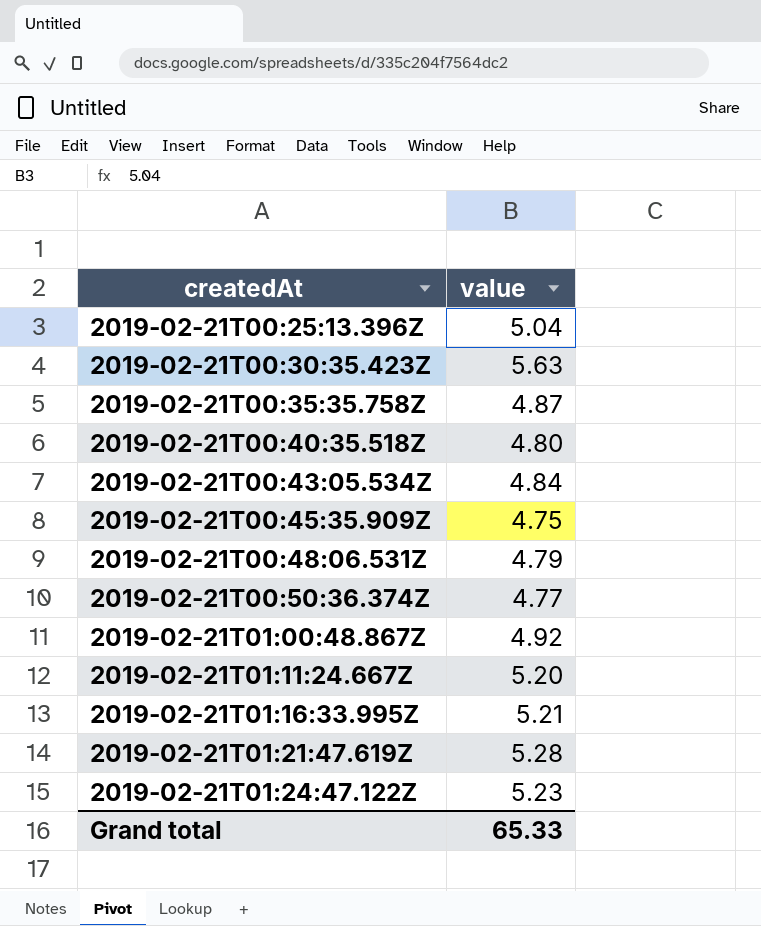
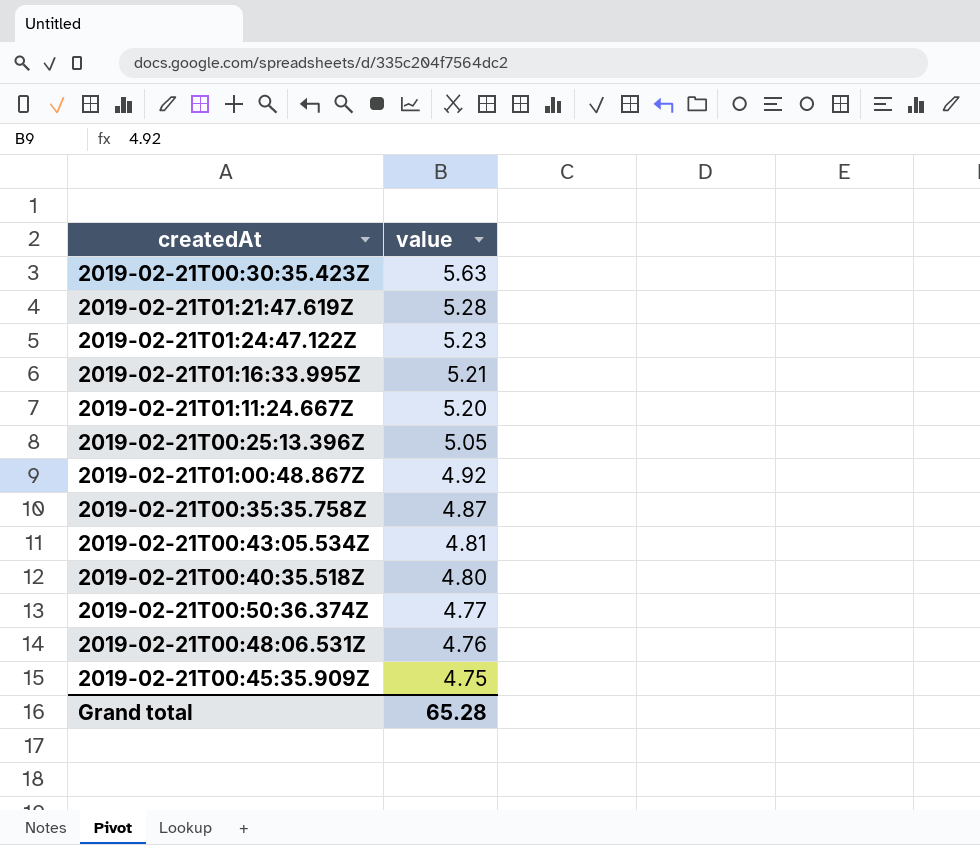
row order: createdAt ascending -> value descending
2019-02-21T00:25:13.396Z | value: 5.04 -> 5.05
2019-02-21T00:43:05.534Z | value: 4.84 -> 4.81
2019-02-21T00:48:06.531Z | value: 4.79 -> 4.76
Grand total | value: 65.33 -> 65.28

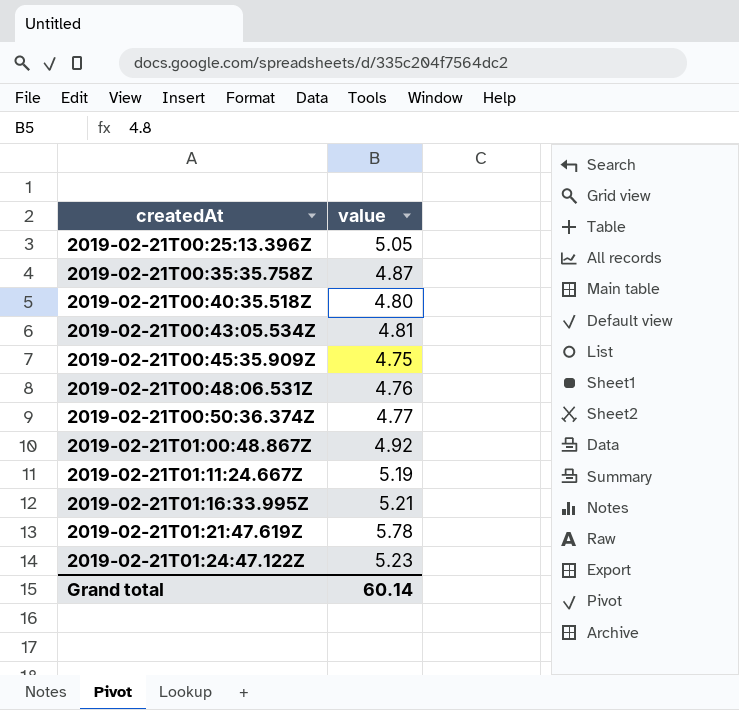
row order: value descending -> createdAt ascending
row 2019-02-21T00:30:35.423Z: 5.63 -> none
2019-02-21T01:11:24.667Z | value: 5.20 -> 5.19
2019-02-21T01:21:47.619Z | value: 5.28 -> 5.78
Grand total | value: 65.28 -> 60.14

